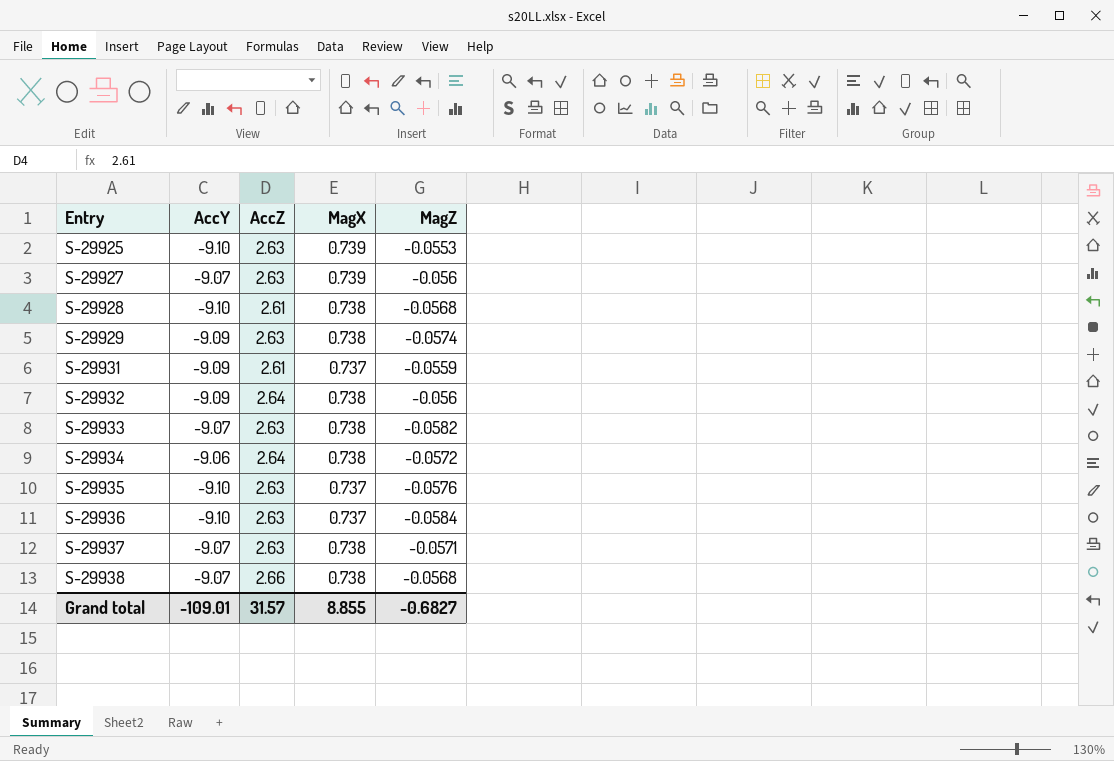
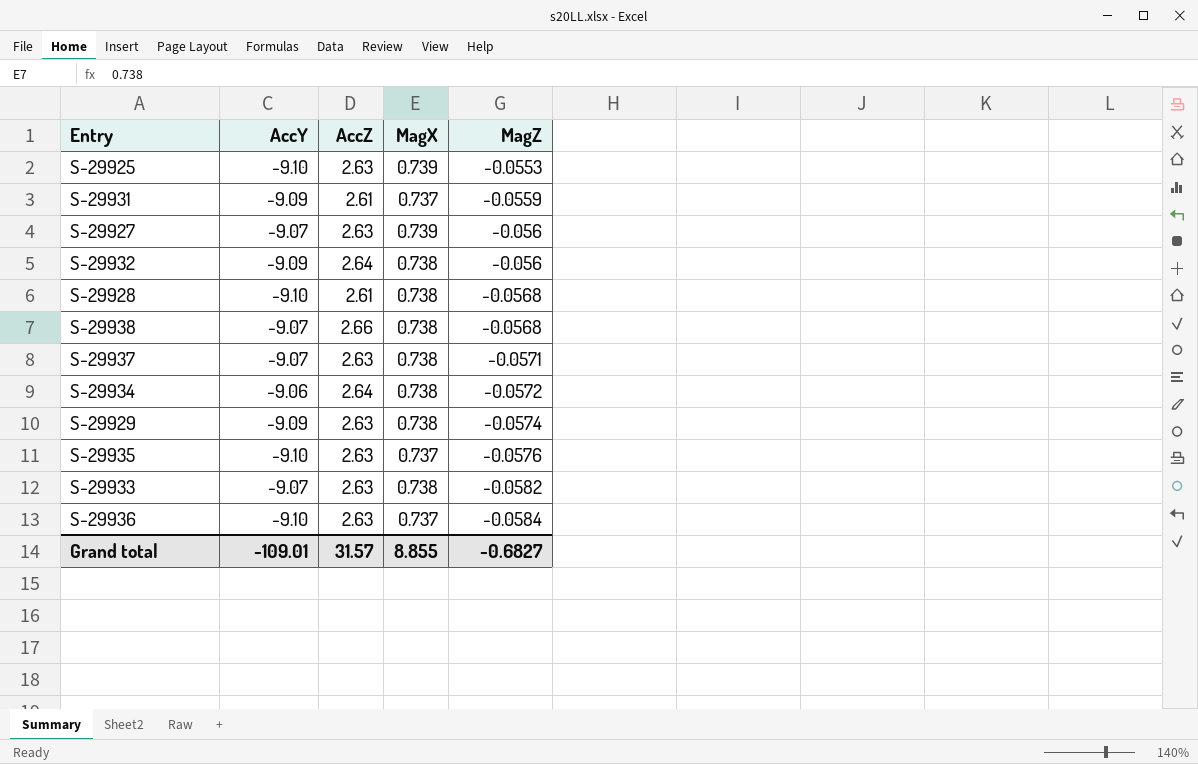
row order: Entry ascending -> MagZ descending

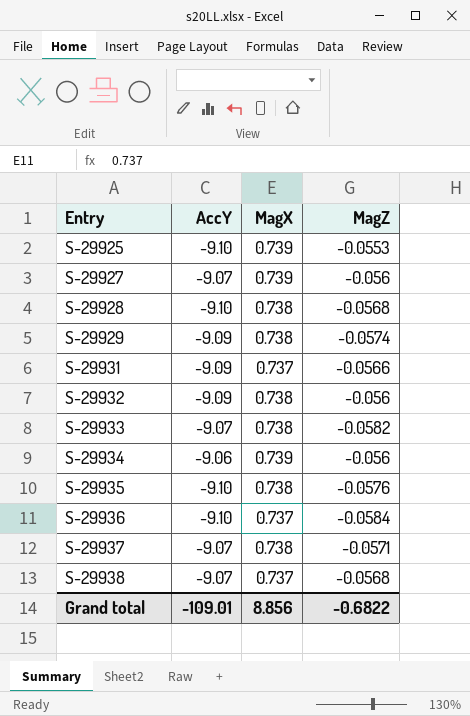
row order: MagZ descending -> Entry ascending
column AccZ | position: 3 -> none
S-29931 | MagZ: -0.0559 -> -0.0566
S-29934 | MagX: 0.738 -> 0.739
S-29934 | MagZ: -0.0572 -> -0.056
S-29935 | MagX: 0.737 -> 0.738
S-29938 | MagX: 0.738 -> 0.737
Grand total | MagX: 8.855 -> 8.856
Grand total | MagZ: -0.6827 -> -0.6822

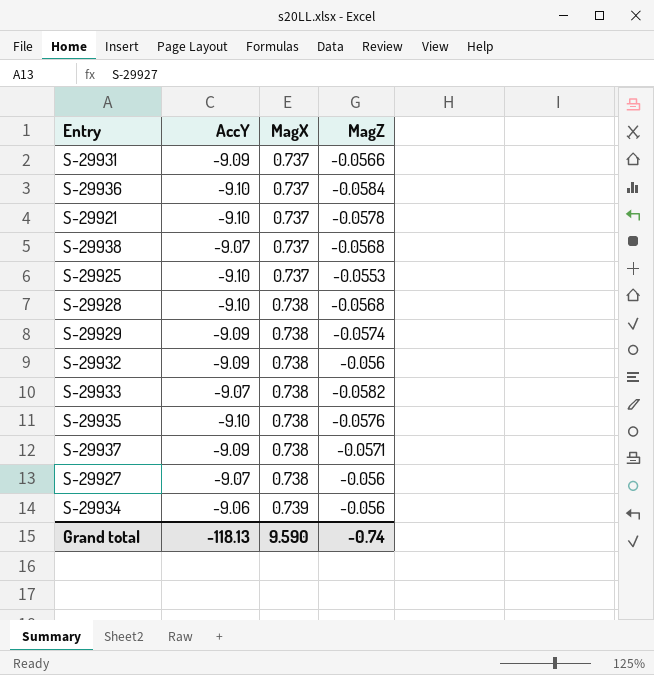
row order: Entry ascending -> MagX ascending
row S-29921: none -> -9.10 | 0.737 | -0.0578
S-29925 | MagX: 0.739 -> 0.737
S-29937 | AccY: -9.07 -> -9.09
S-29927 | MagX: 0.739 -> 0.738
Grand total | AccY: -109.01 -> -118.13
Grand total | MagX: 8.856 -> 9.590
Grand total | MagZ: -0.6822 -> -0.74

